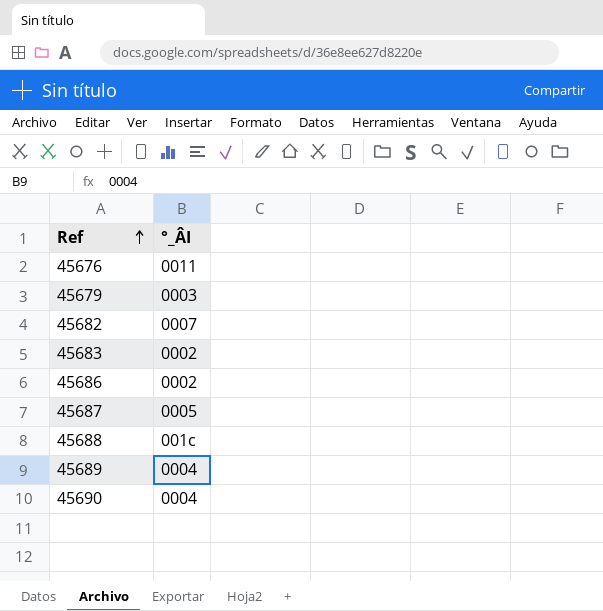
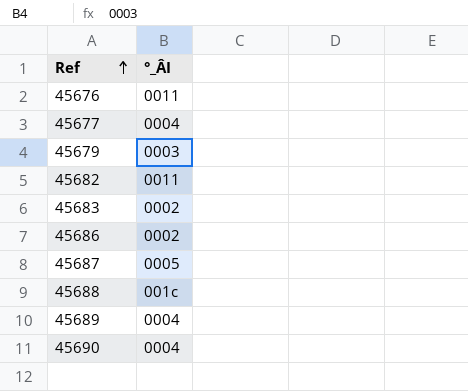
row 45677: none -> 0004
45682 | °_ÂI: 0007 -> 0011

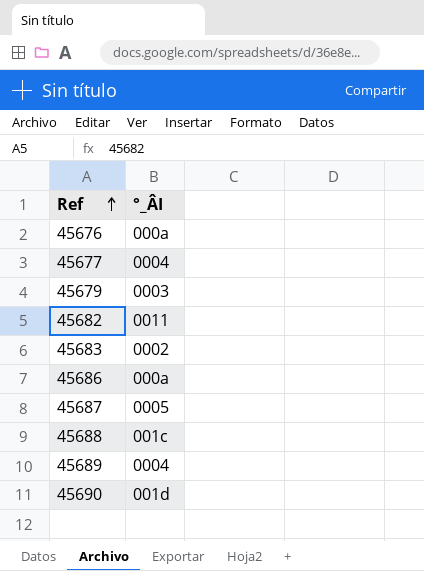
45676 | °_ÂI: 0011 -> 000a
45686 | °_ÂI: 0002 -> 000a
45690 | °_ÂI: 0004 -> 001d

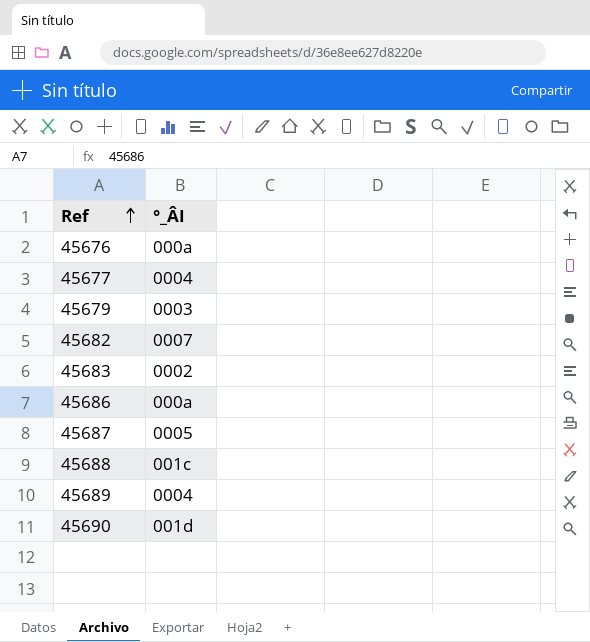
45682 | °_ÂI: 0011 -> 0007

